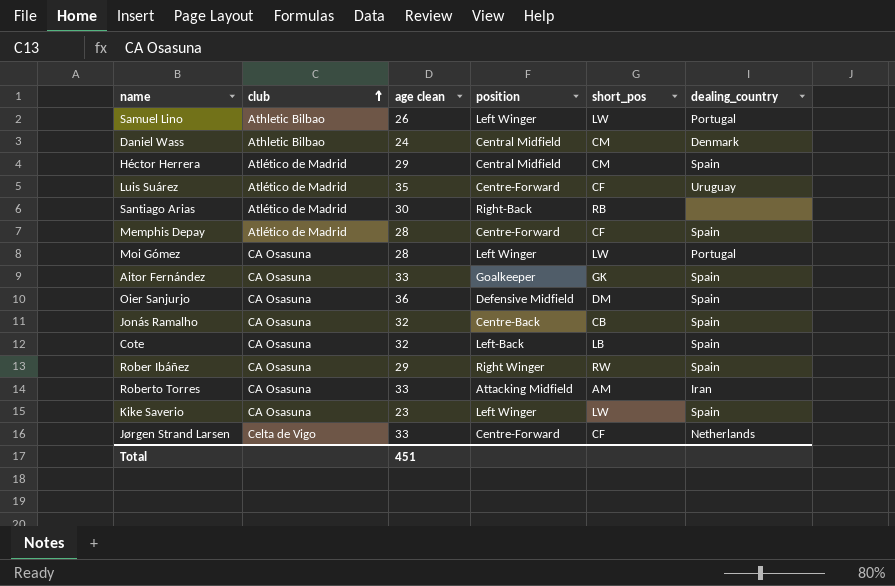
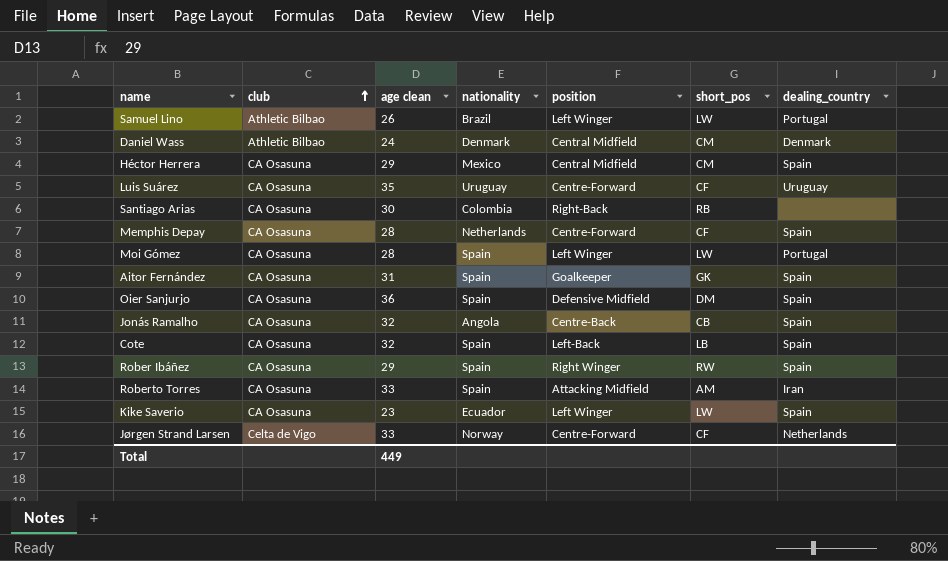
column nationality | position: none -> 4
Héctor Herrera | club: Atlético de Madrid -> CA Osasuna
Luis Suárez | club: Atlético de Madrid -> CA Osasuna
Santiago Arias | club: Atlético de Madrid -> CA Osasuna
Memphis Depay | club: Atlético de Madrid -> CA Osasuna
Aitor Fernández | age clean: 33 -> 31
Total | age clean: 451 -> 449

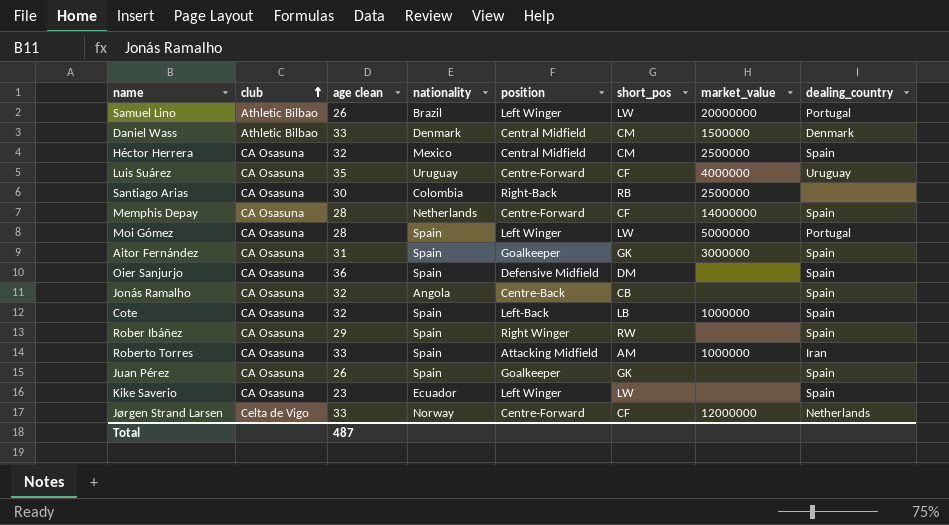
column market_value | position: none -> 7
Daniel Wass | age clean: 24 -> 33
Héctor Herrera | age clean: 29 -> 32
row Juan Pérez: none -> CA Osasuna | 26 | Spain | Goalkeeper | GK | none | Spain
Total | age clean: 449 -> 487

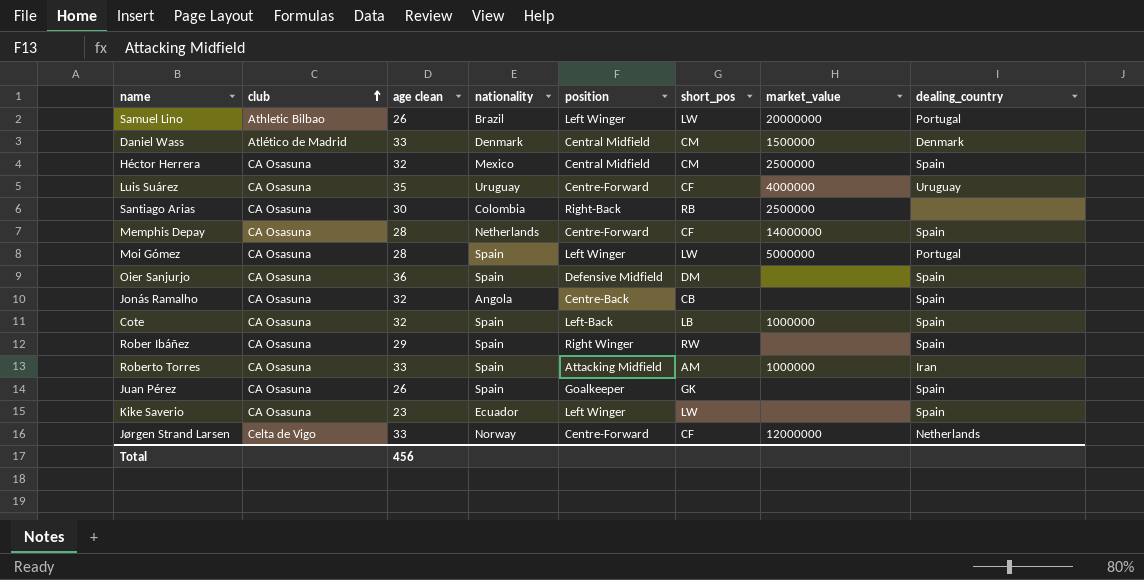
row Aitor Fernández: CA Osasuna | 31 | Spain | Goalkeeper | GK | 3000000 | Spain -> none
Daniel Wass | club: Athletic Bilbao -> Atlético de Madrid
Total | age clean: 487 -> 456

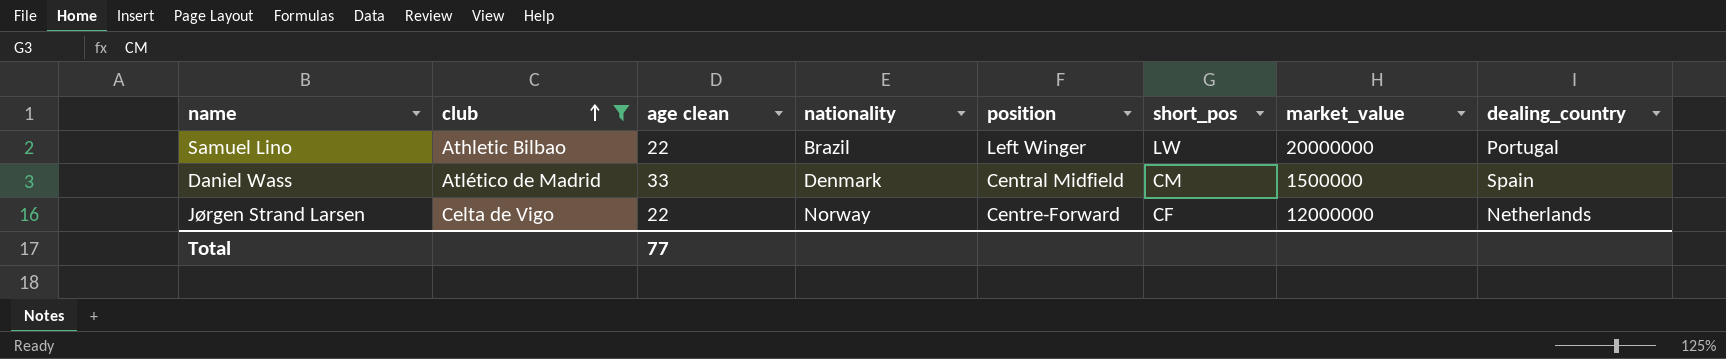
filter: none -> club != CA Osasuna
Samuel Lino | age clean: 26 -> 22
Daniel Wass | dealing_country: Denmark -> Spain
Jørgen Strand Larsen | age clean: 33 -> 22
Total | age clean: 456 -> 77

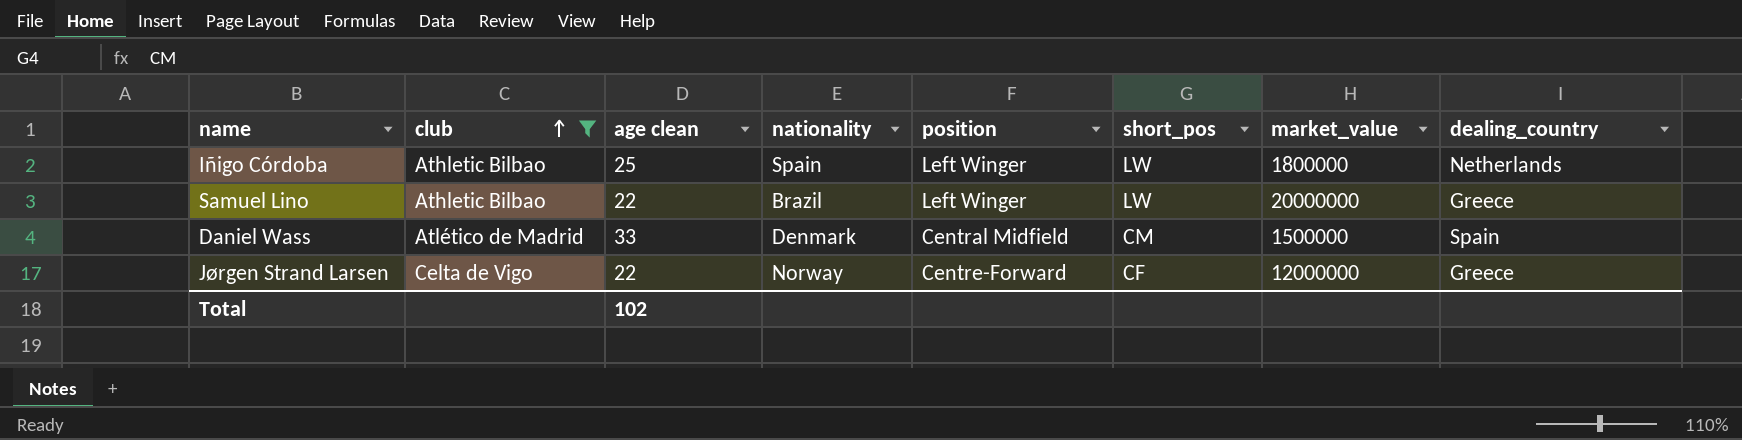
row Iñigo Córdoba: none -> Athletic Bilbao | 25 | Spain | Left Winger | LW | 1800000 | Netherlands
Samuel Lino | dealing_country: Portugal -> Greece
Jørgen Strand Larsen | dealing_country: Netherlands -> Greece
Total | age clean: 77 -> 102

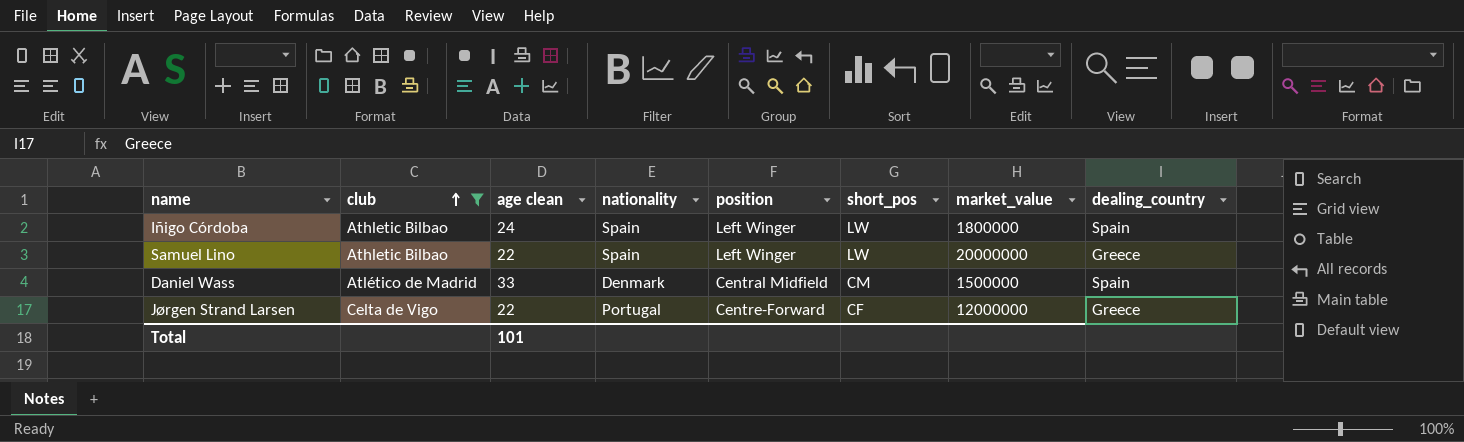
Iñigo Córdoba | age clean: 25 -> 24
Iñigo Córdoba | dealing_country: Netherlands -> Spain
Samuel Lino | nationality: Brazil -> Spain
Jørgen Strand Larsen | nationality: Norway -> Portugal
Total | age clean: 102 -> 101

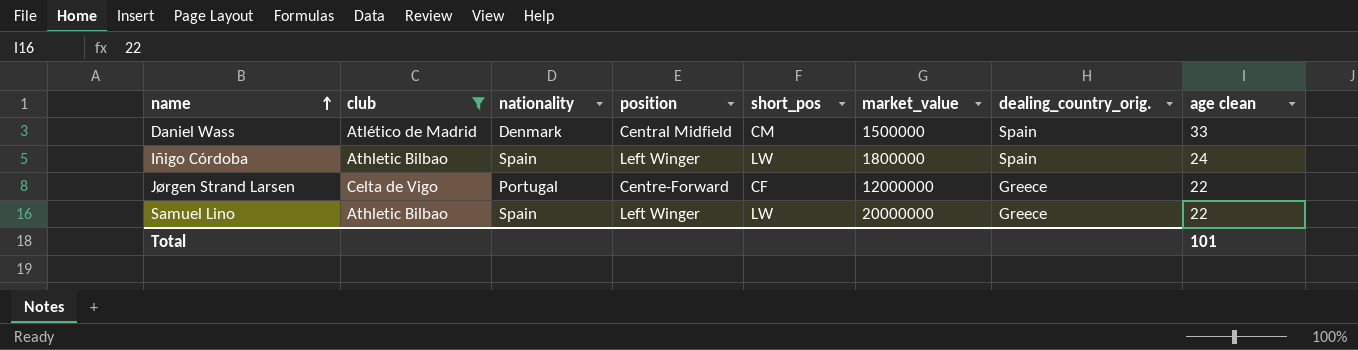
row order: club ascending -> name ascending
column name: dealing_country -> dealing_country_orig.
column age clean | position: 3 -> 8

